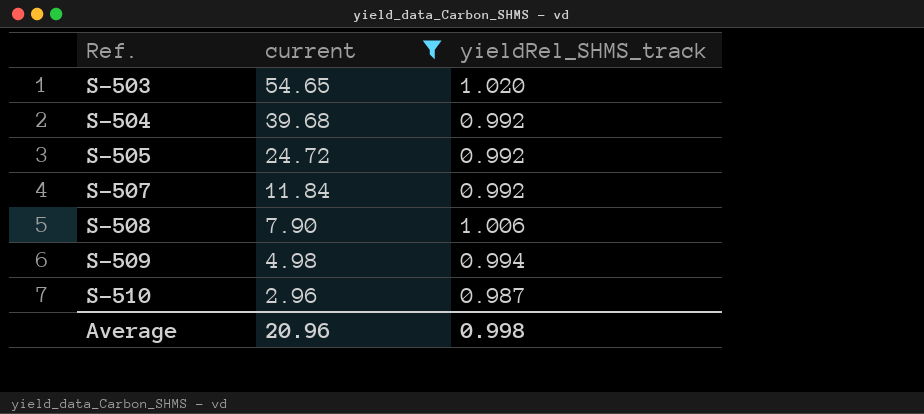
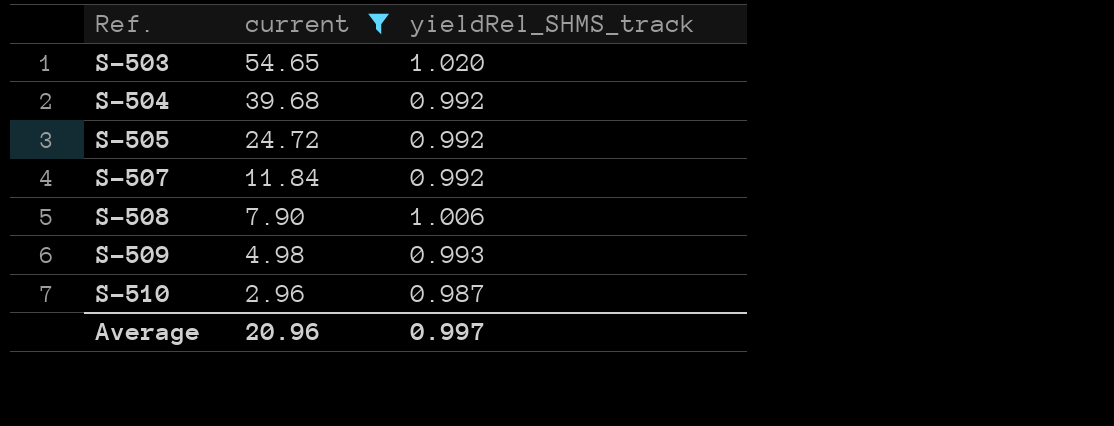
S-509 | yieldRel_SHMS_track: 0.994 -> 0.993
Average | yieldRel_SHMS_track: 0.998 -> 0.997

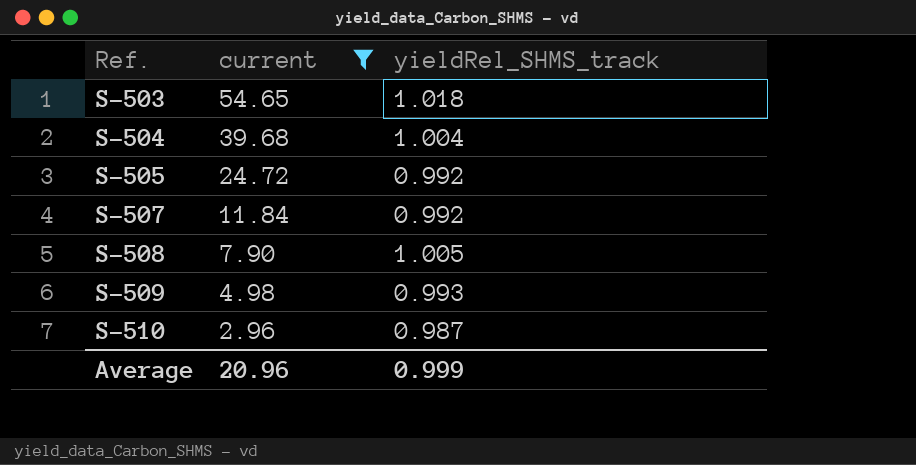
S-503 | yieldRel_SHMS_track: 1.020 -> 1.018
S-504 | yieldRel_SHMS_track: 0.992 -> 1.004
S-508 | yieldRel_SHMS_track: 1.006 -> 1.005
Average | yieldRel_SHMS_track: 0.997 -> 0.999

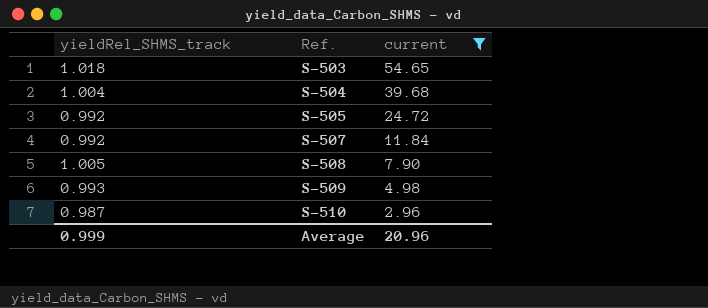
column yieldRel_SHMS_track | position: 3 -> 1

